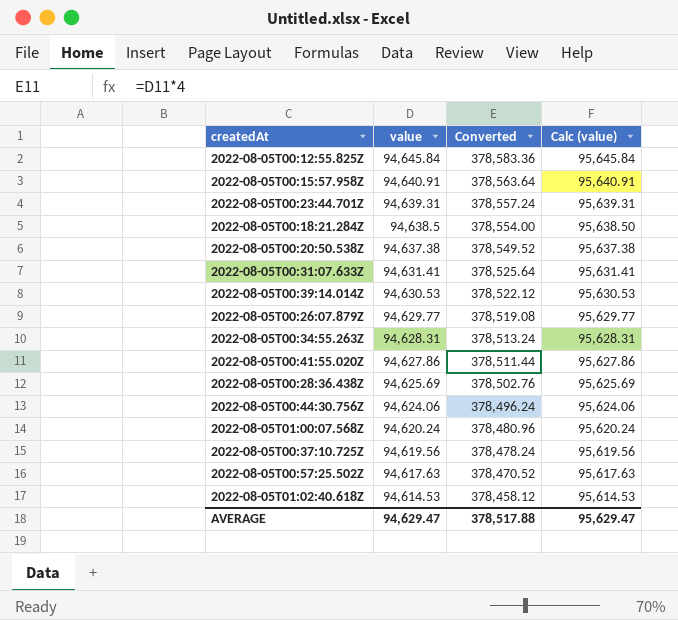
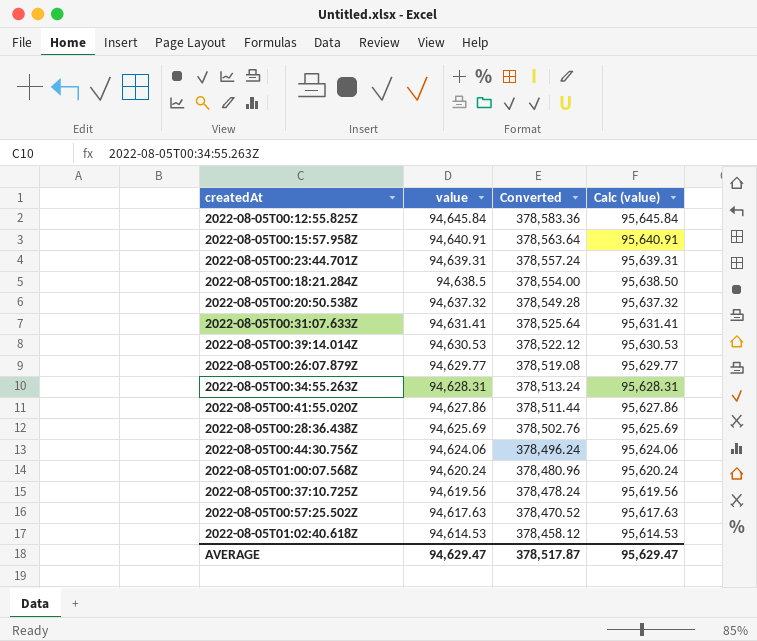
2022-08-05T00:20:50.538Z | value: 94,637.38 -> 94,637.32
2022-08-05T00:20:50.538Z | Converted: 378,549.52 -> 378,549.28
2022-08-05T00:20:50.538Z | Calc (value): 95,637.38 -> 95,637.32
AVERAGE | Converted: 378,517.88 -> 378,517.87

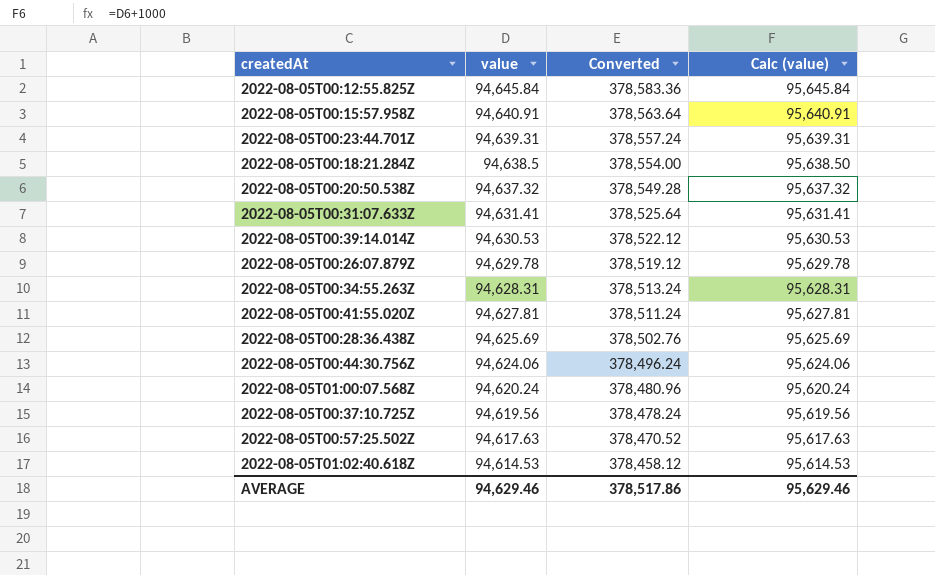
2022-08-05T00:26:07.879Z | value: 94,629.77 -> 94,629.78
2022-08-05T00:26:07.879Z | Converted: 378,519.08 -> 378,519.12
2022-08-05T00:26:07.879Z | Calc (value): 95,629.77 -> 95,629.78
2022-08-05T00:41:55.020Z | value: 94,627.86 -> 94,627.81
2022-08-05T00:41:55.020Z | Converted: 378,511.44 -> 378,511.24
2022-08-05T00:41:55.020Z | Calc (value): 95,627.86 -> 95,627.81
AVERAGE | value: 94,629.47 -> 94,629.46
AVERAGE | Converted: 378,517.87 -> 378,517.86
AVERAGE | Calc (value): 95,629.47 -> 95,629.46

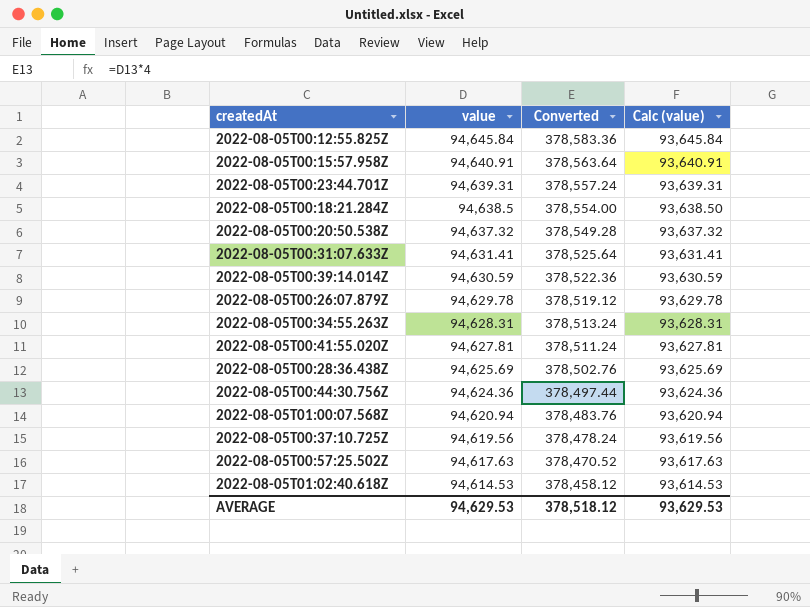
column Calc (value) | formula: [value] + 1000 -> [value] - 1000
2022-08-05T00:39:14.014Z | value: 94,630.53 -> 94,630.59
2022-08-05T00:39:14.014Z | Converted: 378,522.12 -> 378,522.36
2022-08-05T00:44:30.756Z | value: 94,624.06 -> 94,624.36
2022-08-05T00:44:30.756Z | Converted: 378,496.24 -> 378,497.44
2022-08-05T01:00:07.568Z | value: 94,620.24 -> 94,620.94
2022-08-05T01:00:07.568Z | Converted: 378,480.96 -> 378,483.76
AVERAGE | value: 94,629.46 -> 94,629.53
AVERAGE | Converted: 378,517.86 -> 378,518.12
AVERAGE | Calc (value): 95,629.46 -> 93,629.53

